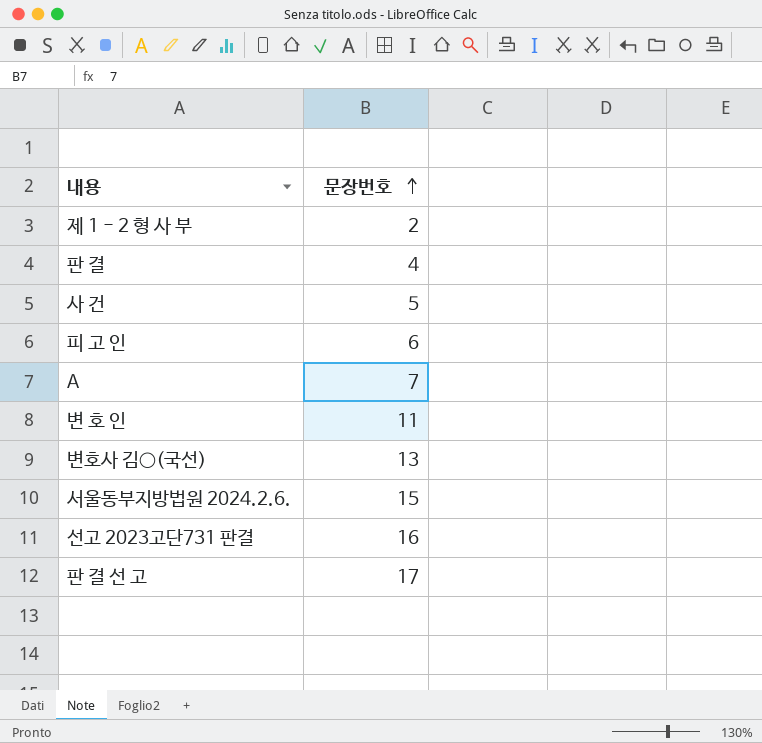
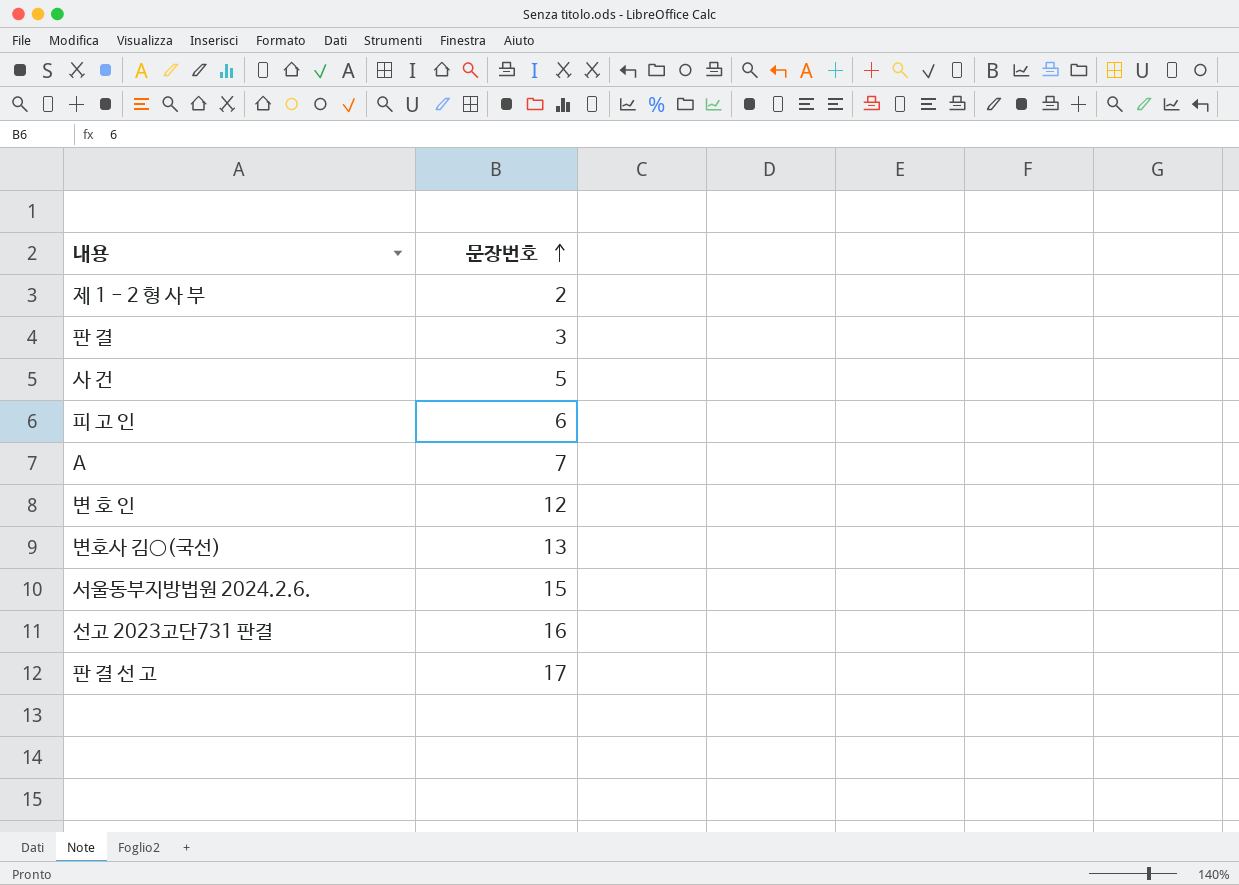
판 결 | 문장번호: 4 -> 3
변 호 인 | 문장번호: 11 -> 12

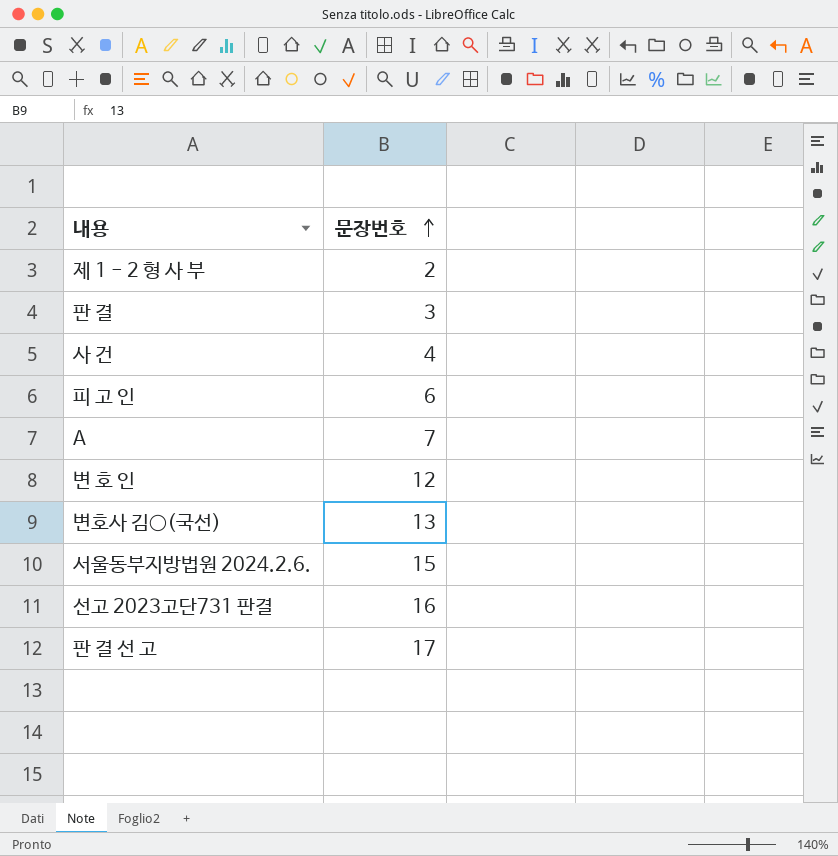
사 건 | 문장번호: 5 -> 4

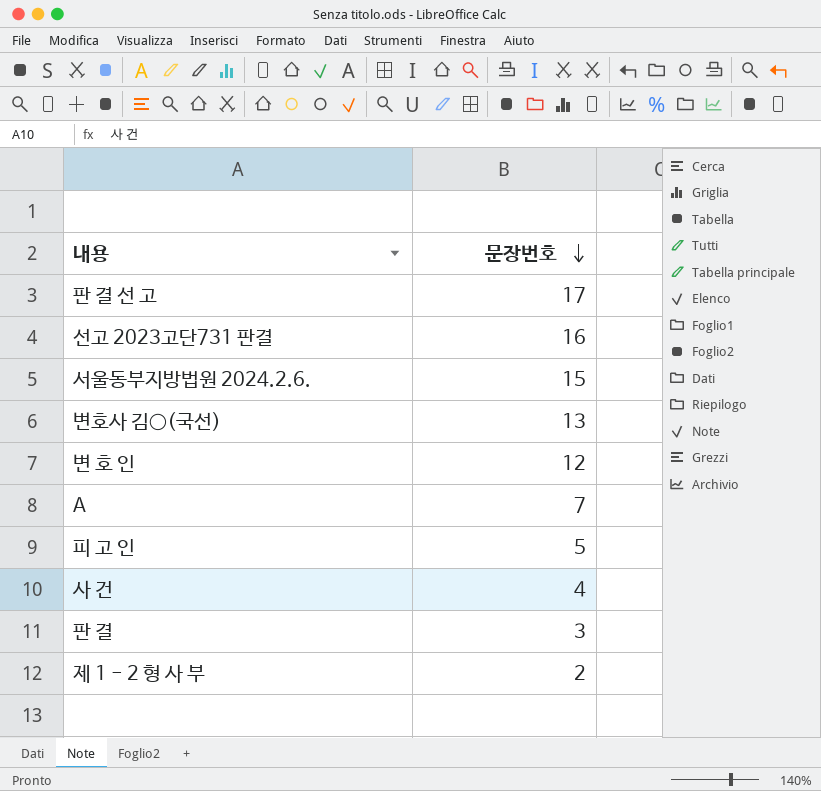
row order: 문장번호 ascending -> 문장번호 descending
피 고 인 | 문장번호: 6 -> 5

